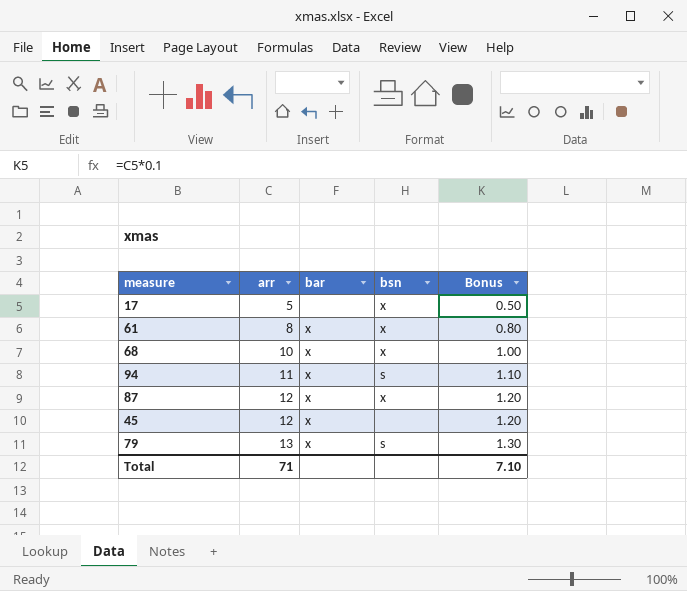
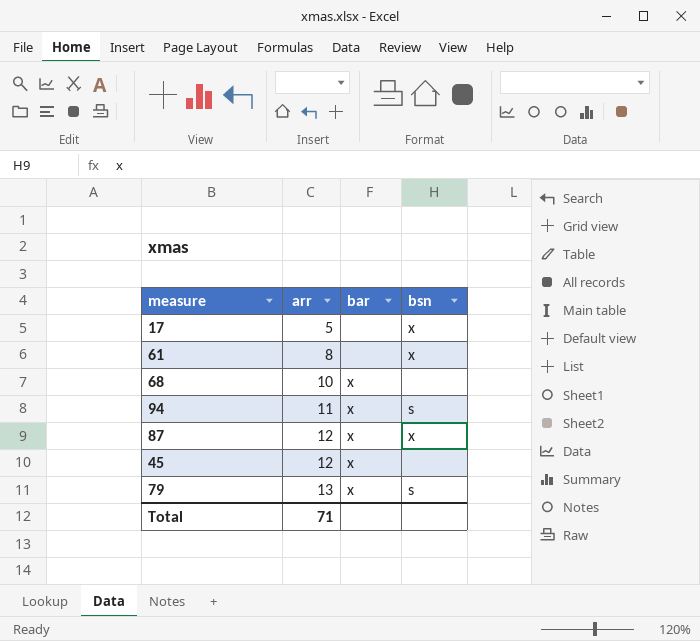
column Bonus | formula: [arr] * 0.1 -> none
61 | bar: x -> none
68 | bsn: x -> none

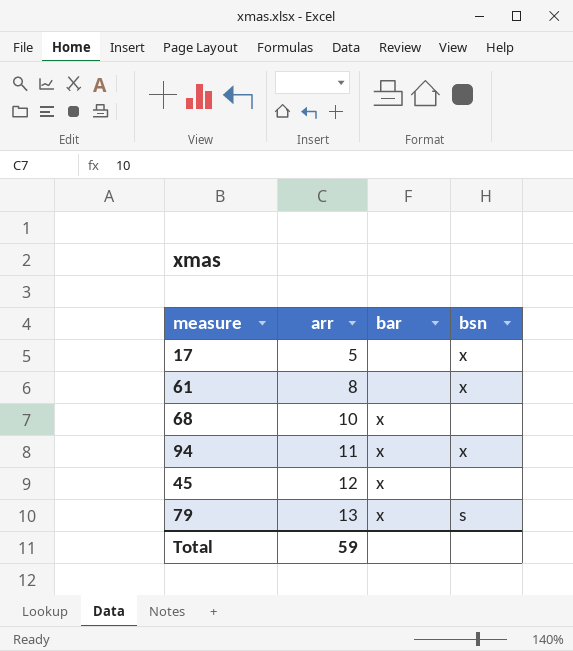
row 87: 12 | x | x -> none
94 | bsn: s -> x
Total | arr: 71 -> 59

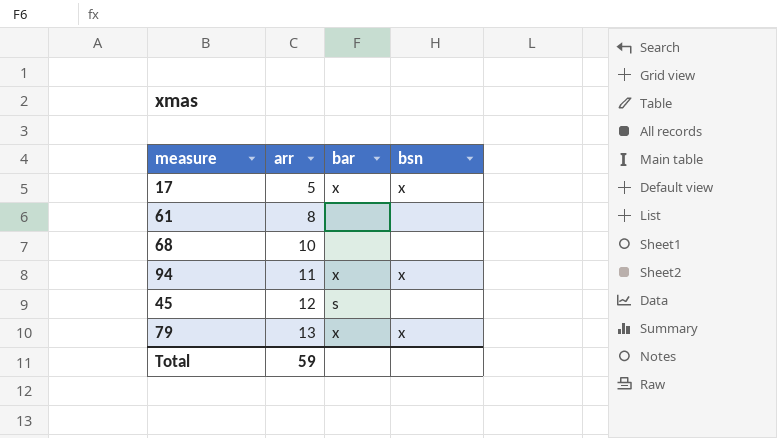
17 | bar: none -> x
61 | bsn: x -> none
68 | bar: x -> none
45 | bar: x -> s
79 | bsn: s -> x

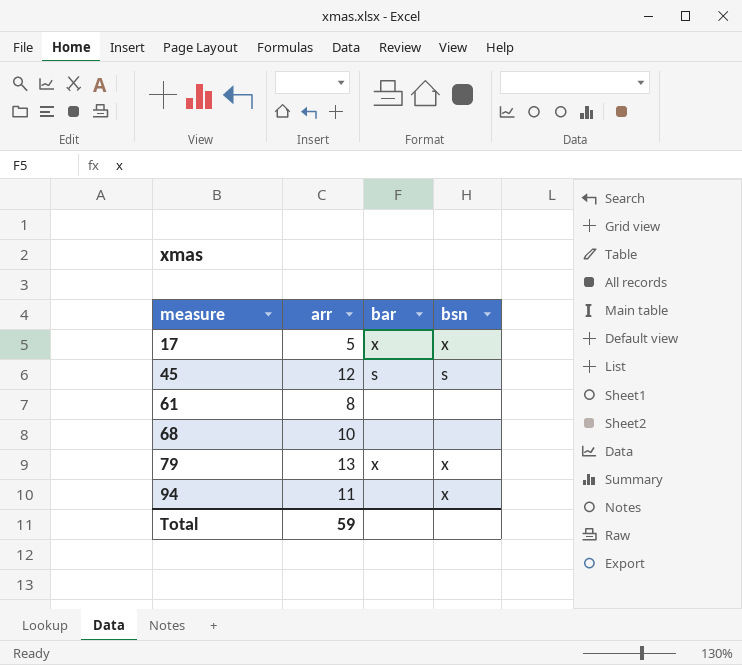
row order: arr ascending -> measure ascending
45 | bsn: none -> s
94 | bar: x -> none

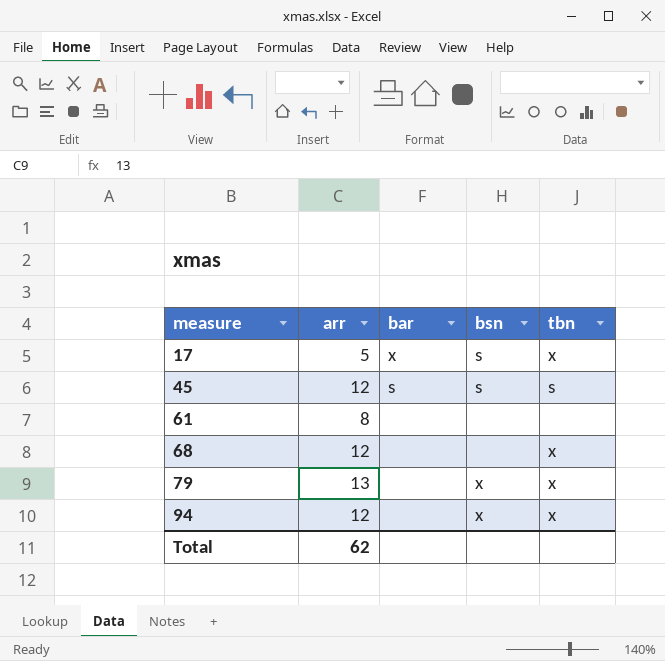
column tbn | position: none -> 5
17 | bsn: x -> s
68 | arr: 10 -> 12
79 | bar: x -> none
94 | arr: 11 -> 12
Total | arr: 59 -> 62

